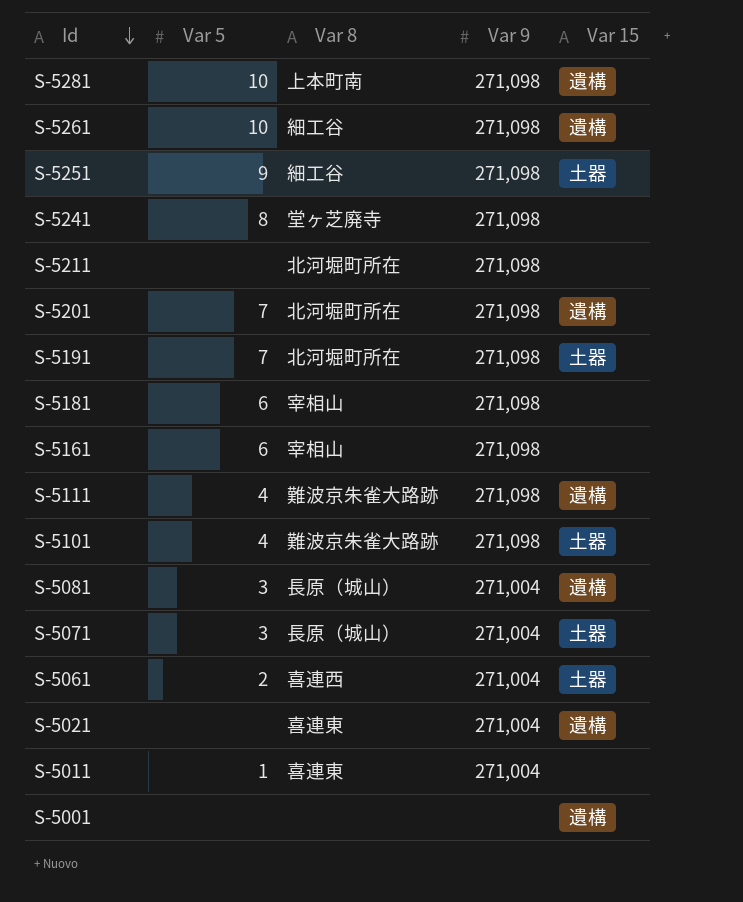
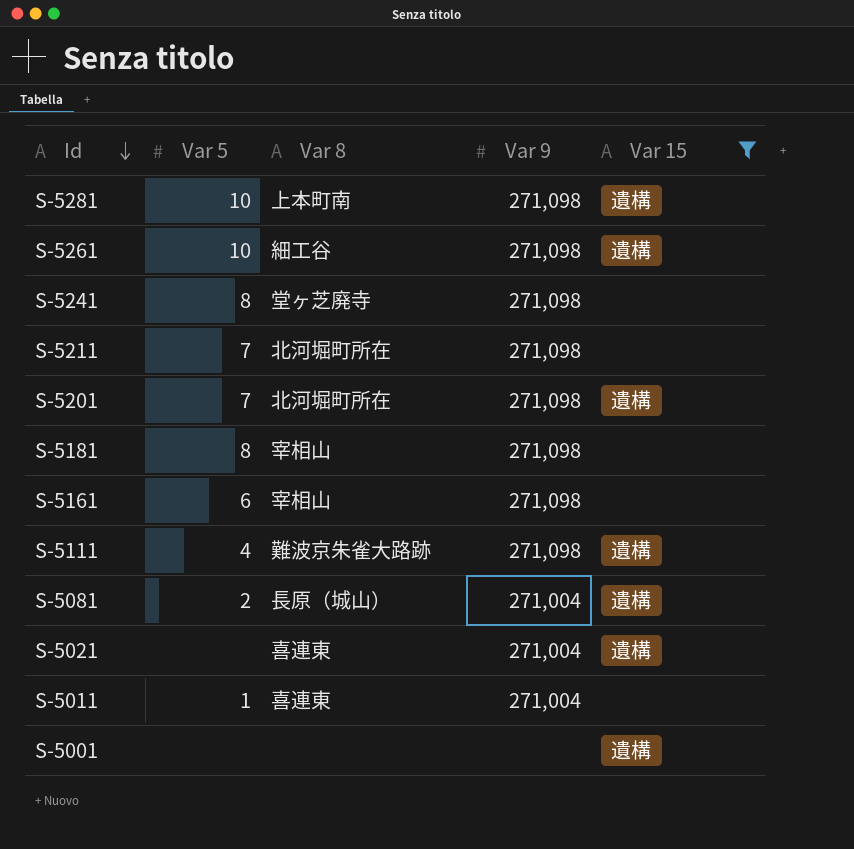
filter: none -> Var 15 != 土器
S-5211 | Var 5: none -> 7
S-5181 | Var 5: 6 -> 8
S-5081 | Var 5: 3 -> 2

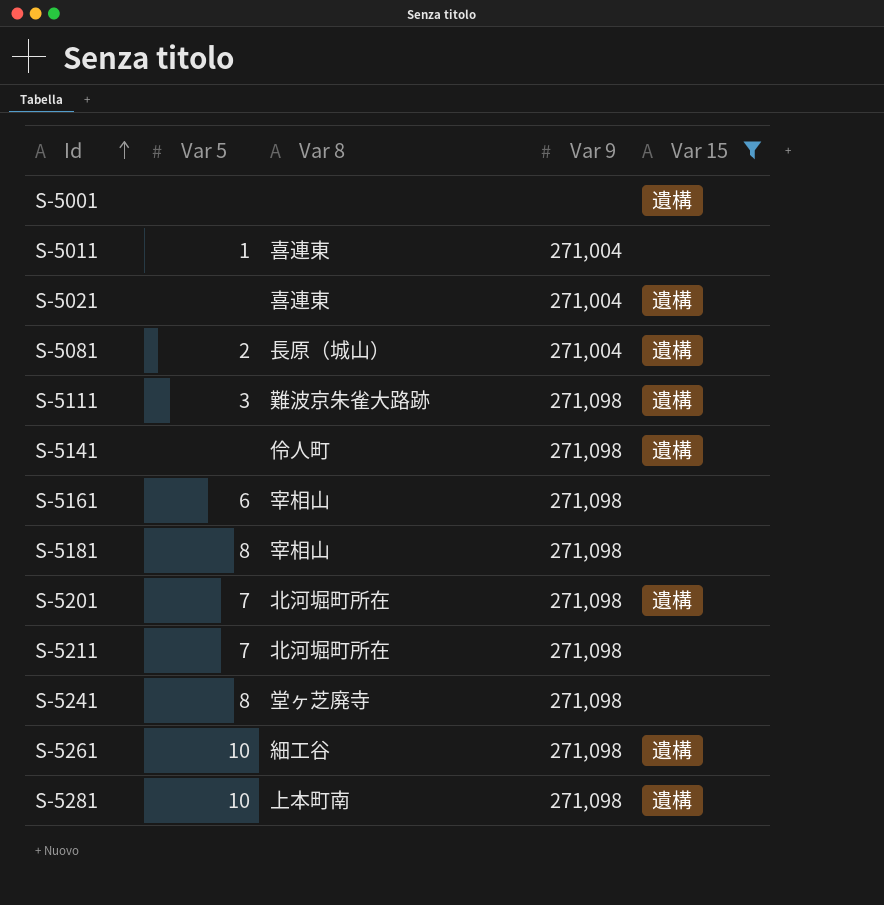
row order: Id descending -> Id ascending
S-5111 | Var 5: 4 -> 3
row S-5141: none -> none | 伶人町 | 271,098 | 遺構

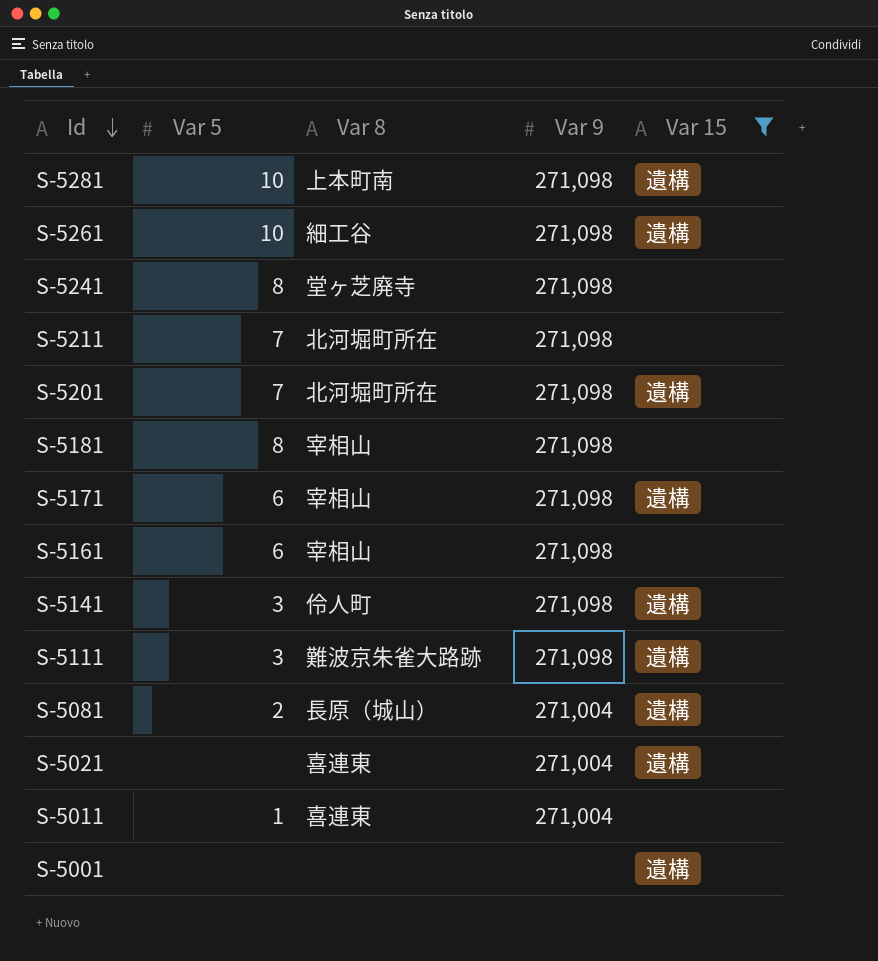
row order: Id ascending -> Id descending
row S-5171: none -> 6 | 宰相山 | 271,098 | 遺構
S-5141 | Var 5: none -> 3

